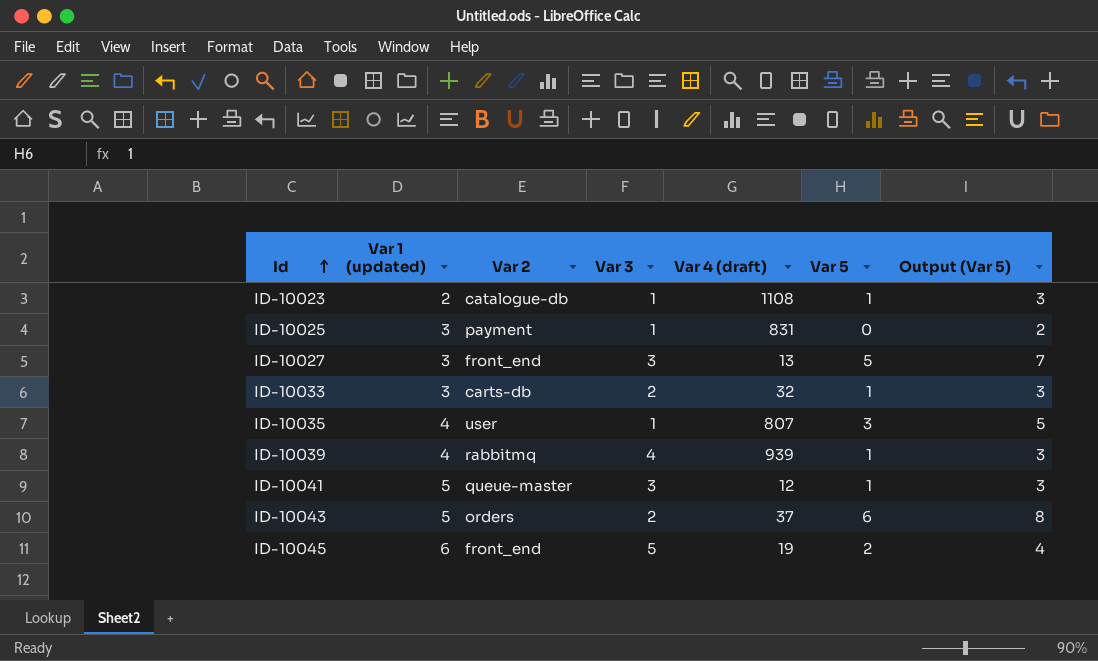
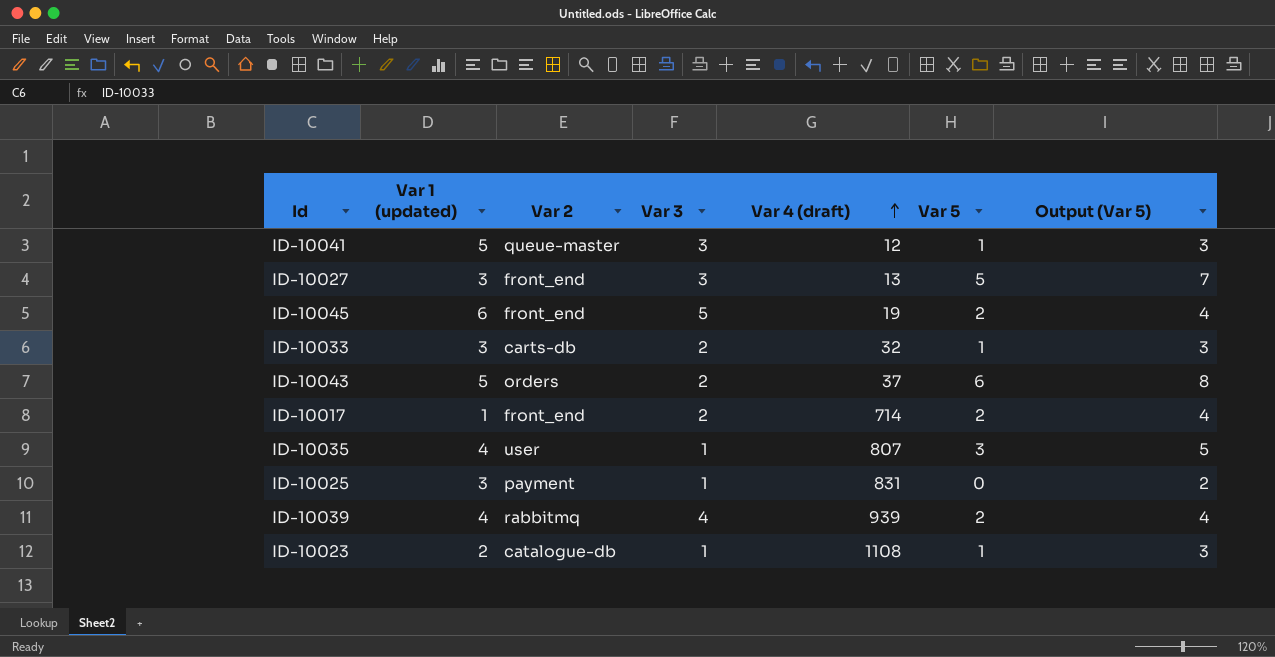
row order: Id ascending -> Var 4 (draft) ascending
row ID-10017: none -> 1 | front_end | 2 | 714 | 2 | 4
ID-10039 | Var 5: 1 -> 2
ID-10039 | Output (Var 5): 3 -> 4

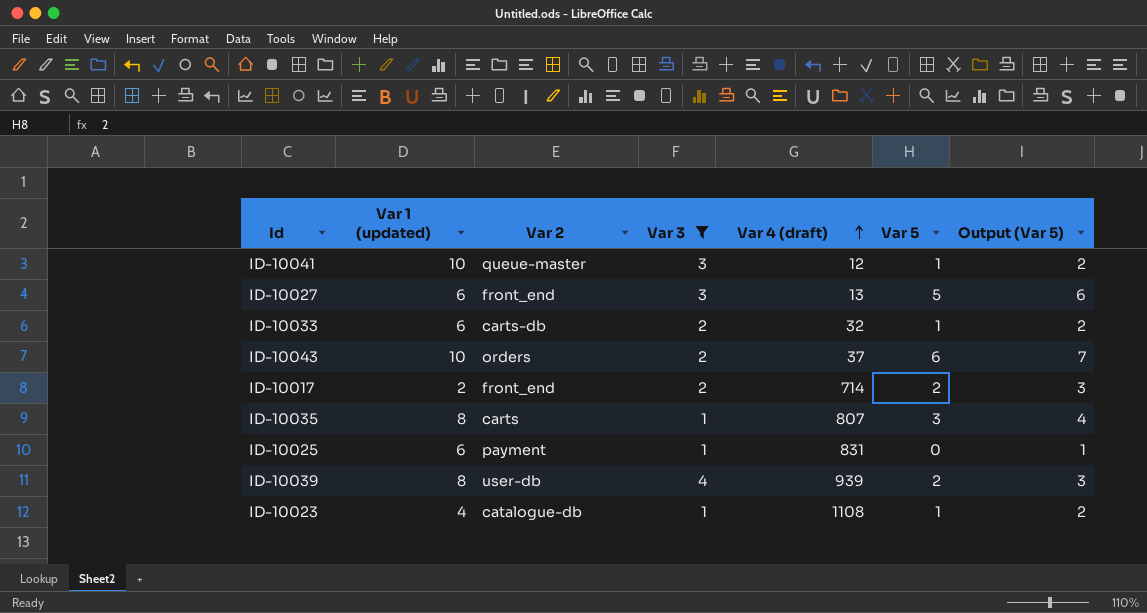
filter: none -> Var 3 != 5
column Output (Var 5) | formula: [Var 5] + 2 -> [Var 5] + 1
ID-10041 | Var 1 (updated): 5 -> 10
ID-10027 | Var 1 (updated): 3 -> 6
ID-10033 | Var 1 (updated): 3 -> 6
ID-10043 | Var 1 (updated): 5 -> 10
ID-10017 | Var 1 (updated): 1 -> 2
ID-10035 | Var 1 (updated): 4 -> 8
ID-10035 | Var 2: user -> carts
ID-10025 | Var 1 (updated): 3 -> 6
ID-10039 | Var 1 (updated): 4 -> 8
ID-10039 | Var 2: rabbitmq -> user-db
ID-10023 | Var 1 (updated): 2 -> 4

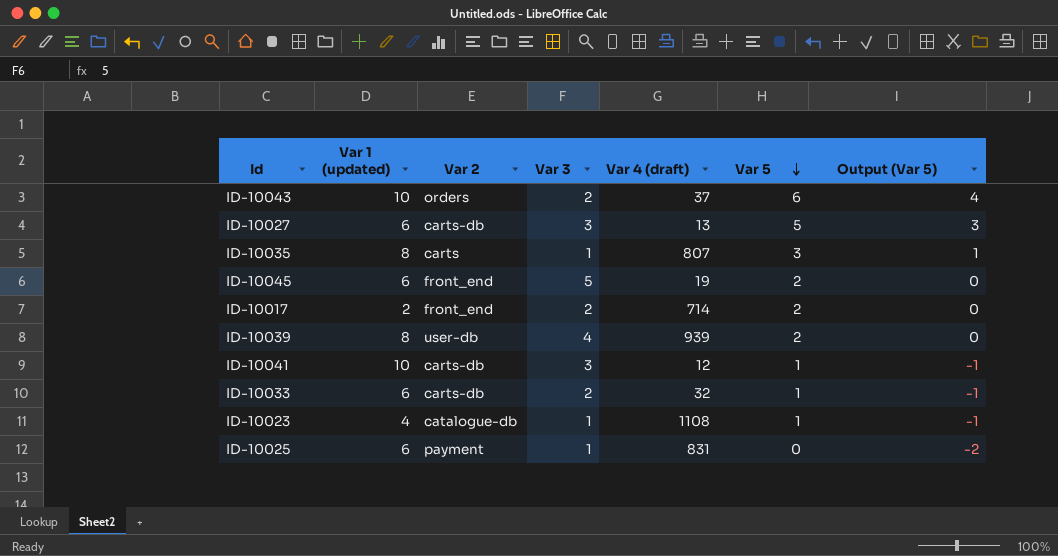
filter: Var 3 != 5 -> none
row order: Var 4 (draft) ascending -> Var 5 descending
column Output (Var 5) | formula: [Var 5] + 1 -> [Var 5] - 2
ID-10027 | Var 2: front_end -> carts-db
ID-10041 | Var 2: queue-master -> carts-db

